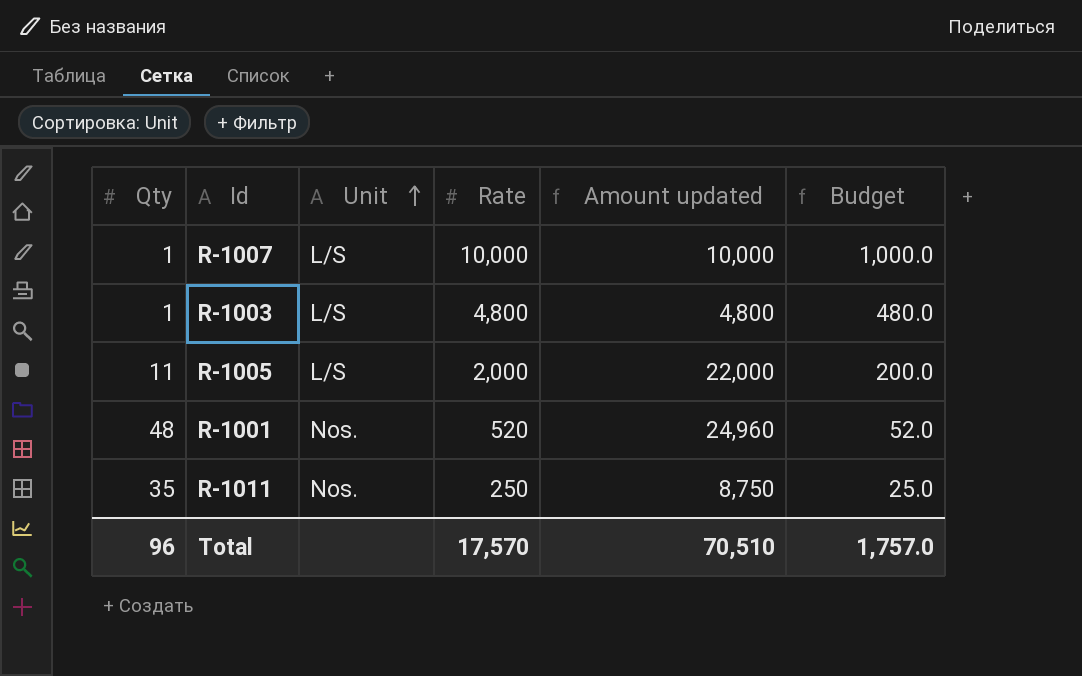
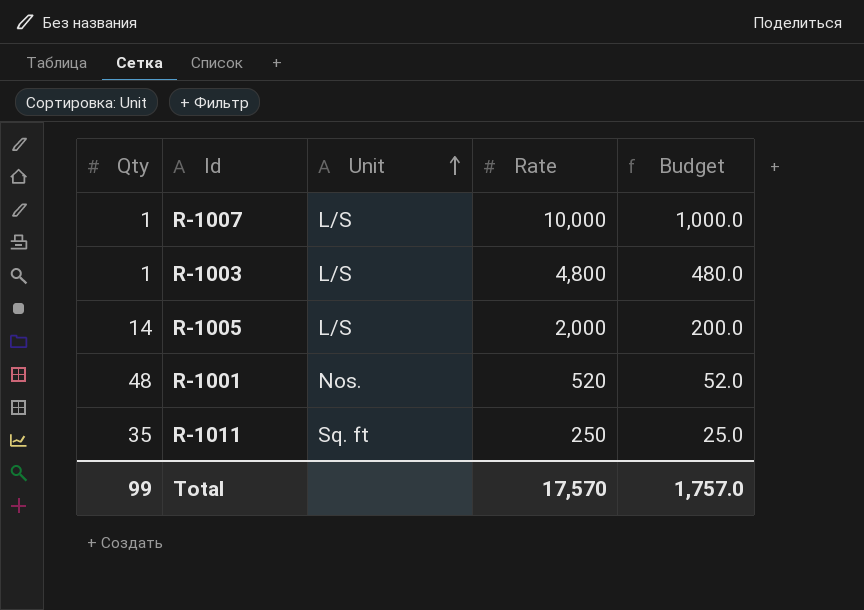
column Amount updated | formula: [Qty] * [Rate] -> none
R-1005 | Qty: 11 -> 14
R-1011 | Unit: Nos. -> Sq. ft
Total | Qty: 96 -> 99

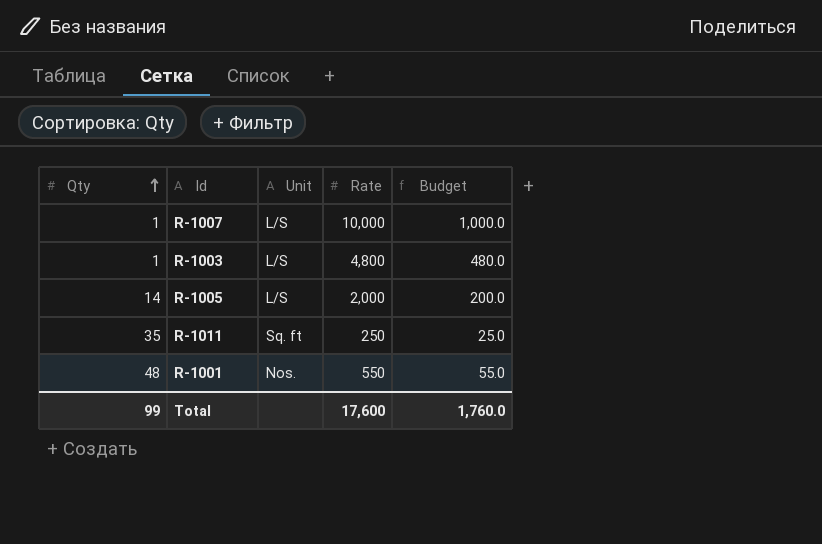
row order: Unit ascending -> Qty ascending
R-1001 | Rate: 520 -> 550
R-1001 | Budget: 52.0 -> 55.0
Total | Rate: 17,570 -> 17,600
Total | Budget: 1,757.0 -> 1,760.0

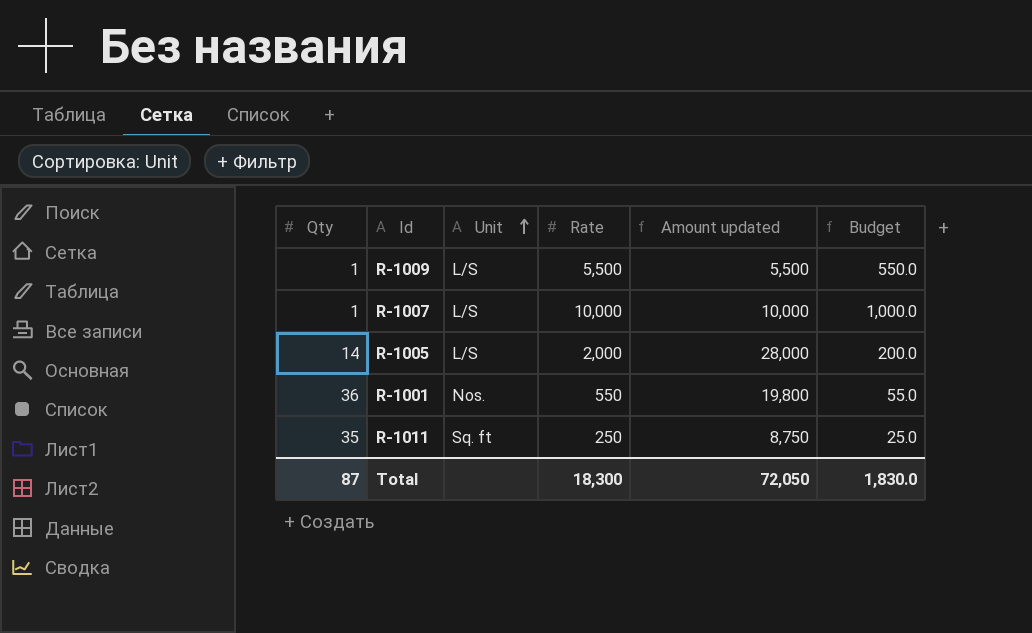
row order: Qty ascending -> Unit ascending
column Amount updated | formula: none -> [Qty] * [Rate]
row R-1003: 1 | L/S | 4,800 | 480.0 -> none
row R-1009: none -> 1 | L/S | 5,500 | 5,500 | 550.0
R-1001 | Qty: 48 -> 36
Total | Qty: 99 -> 87
Total | Rate: 17,600 -> 18,300
Total | Budget: 1,760.0 -> 1,830.0

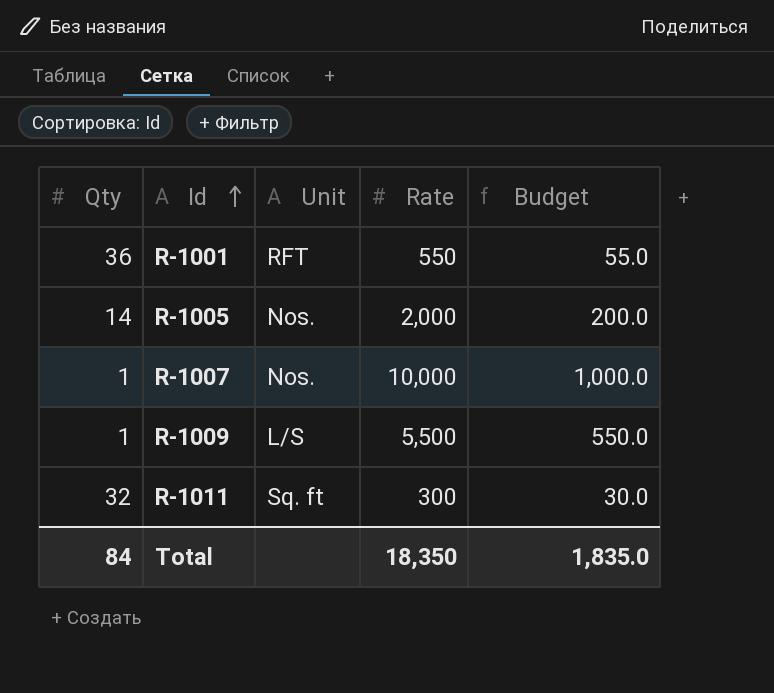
row order: Unit ascending -> Id ascending
column Amount updated | formula: [Qty] * [Rate] -> none
R-1001 | Unit: Nos. -> RFT
R-1005 | Unit: L/S -> Nos.
R-1007 | Unit: L/S -> Nos.
R-1011 | Qty: 35 -> 32
R-1011 | Rate: 250 -> 300
R-1011 | Budget: 25.0 -> 30.0
Total | Qty: 87 -> 84
Total | Rate: 18,300 -> 18,350
Total | Budget: 1,830.0 -> 1,835.0

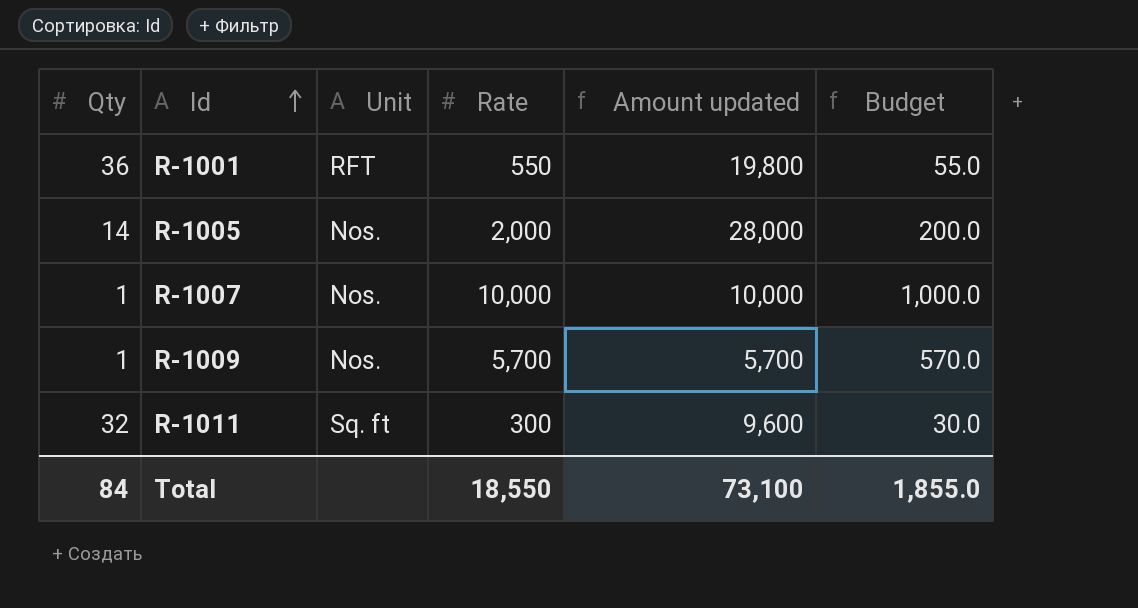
column Amount updated | formula: none -> [Qty] * [Rate]
R-1009 | Unit: L/S -> Nos.
R-1009 | Rate: 5,500 -> 5,700
R-1009 | Budget: 550.0 -> 570.0
Total | Rate: 18,350 -> 18,550
Total | Budget: 1,835.0 -> 1,855.0

